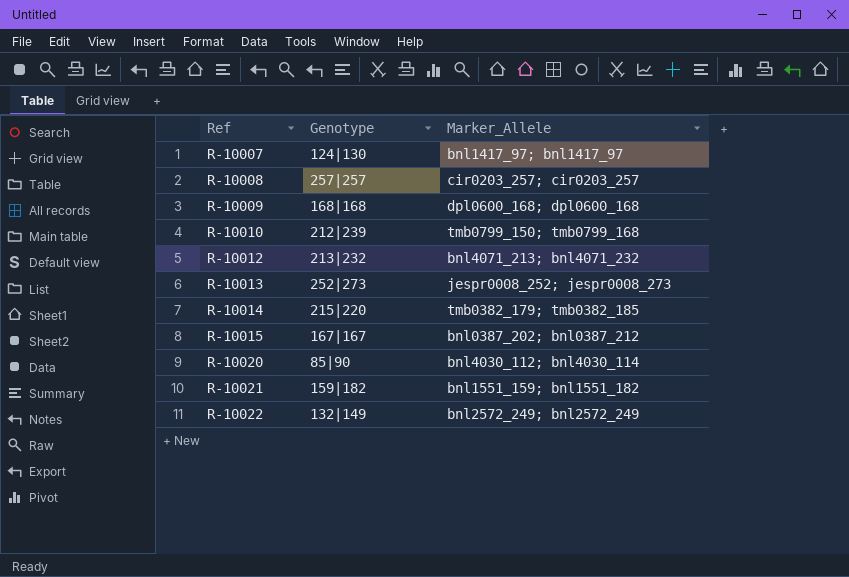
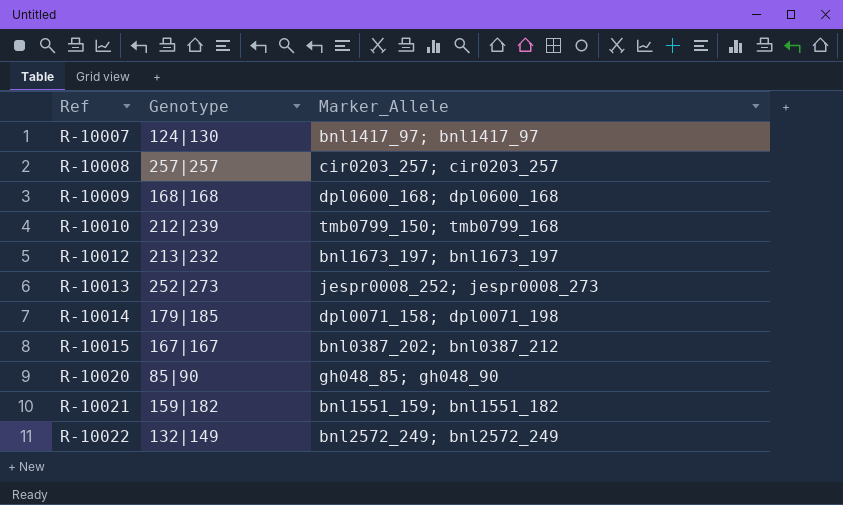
R-10012 | Marker_Allele: bnl4071_213; bnl4071_232 -> bnl1673_197; bnl1673_197
R-10014 | Genotype: 215|220 -> 179|185
R-10014 | Marker_Allele: tmb0382_179; tmb0382_185 -> dpl0071_158; dpl0071_198
R-10020 | Marker_Allele: bnl4030_112; bnl4030_114 -> gh048_85; gh048_90

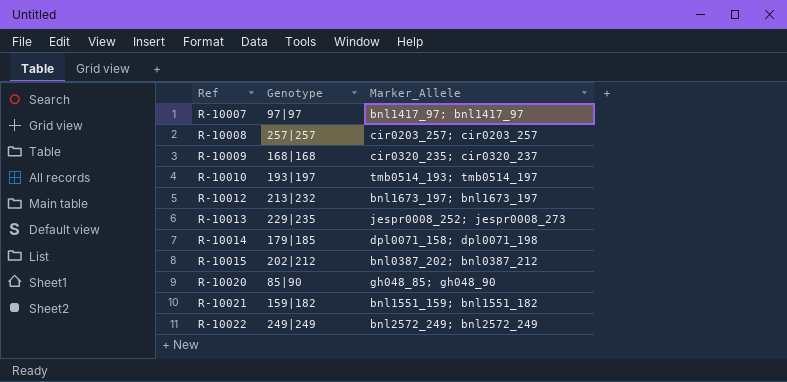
R-10007 | Genotype: 124|130 -> 97|97
R-10009 | Marker_Allele: dpl0600_168; dpl0600_168 -> cir0320_235; cir0320_237
R-10010 | Genotype: 212|239 -> 193|197
R-10010 | Marker_Allele: tmb0799_150; tmb0799_168 -> tmb0514_193; tmb0514_197
R-10013 | Genotype: 252|273 -> 229|235
R-10015 | Genotype: 167|167 -> 202|212
R-10022 | Genotype: 132|149 -> 249|249

